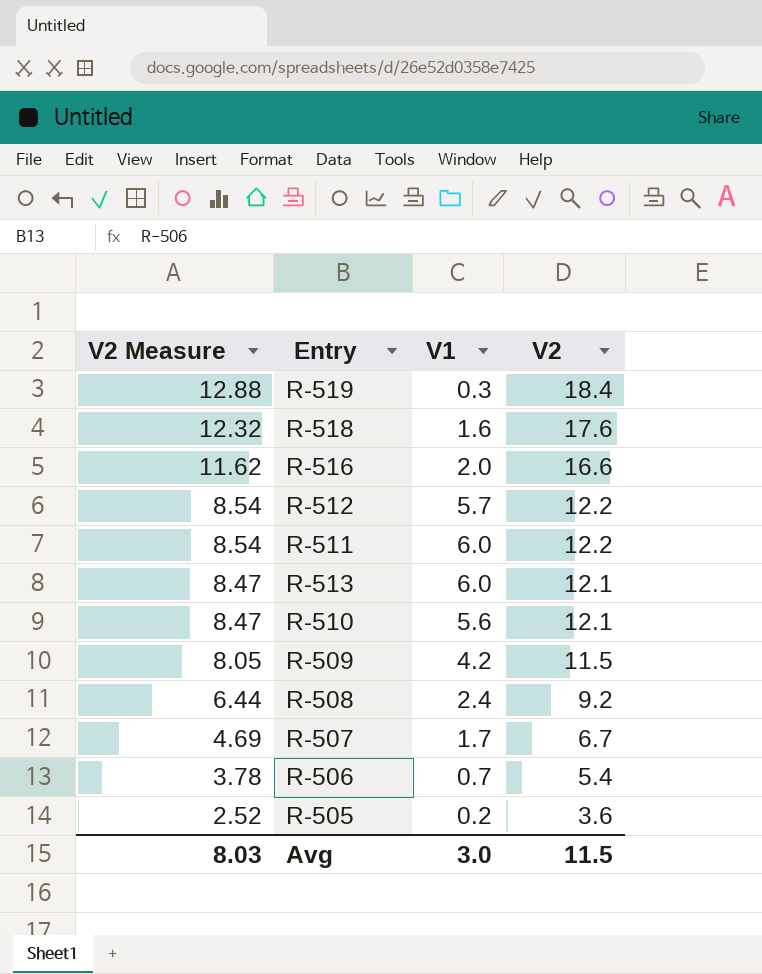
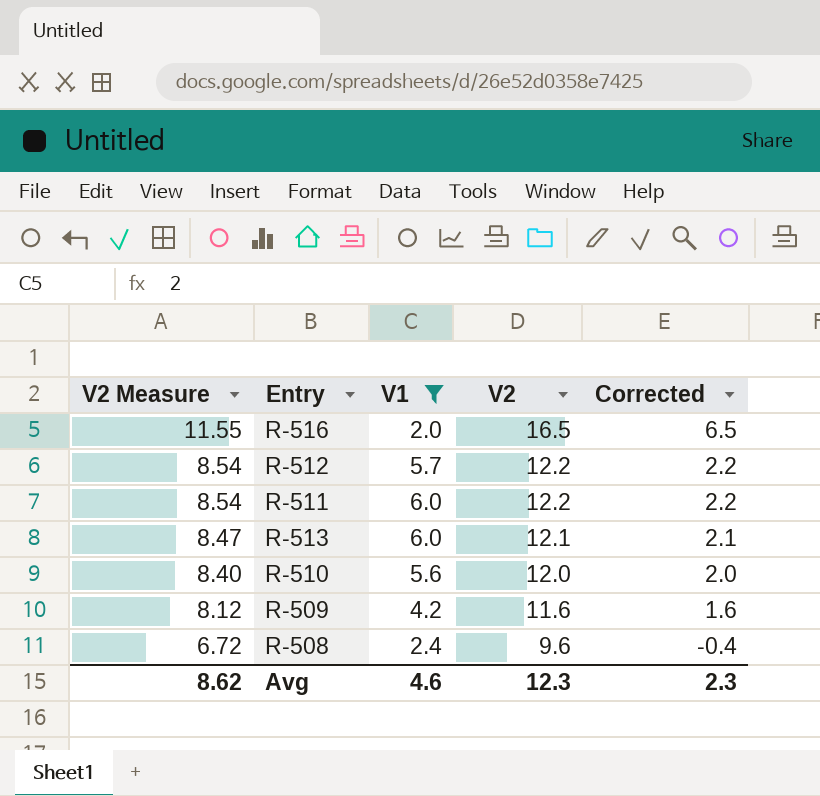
filter: none -> V1 >= 2.0
column Corrected | formula: none -> [V2] - 10
R-516 | V2 Measure: 11.62 -> 11.55
R-516 | V2: 16.6 -> 16.5
R-510 | V2 Measure: 8.47 -> 8.40
R-510 | V2: 12.1 -> 12.0
R-509 | V2 Measure: 8.05 -> 8.12
R-509 | V2: 11.5 -> 11.6
R-508 | V2 Measure: 6.44 -> 6.72
R-508 | V2: 9.2 -> 9.6
Avg | V2 Measure: 8.03 -> 8.62
Avg | V1: 3.0 -> 4.6
Avg | V2: 11.5 -> 12.3

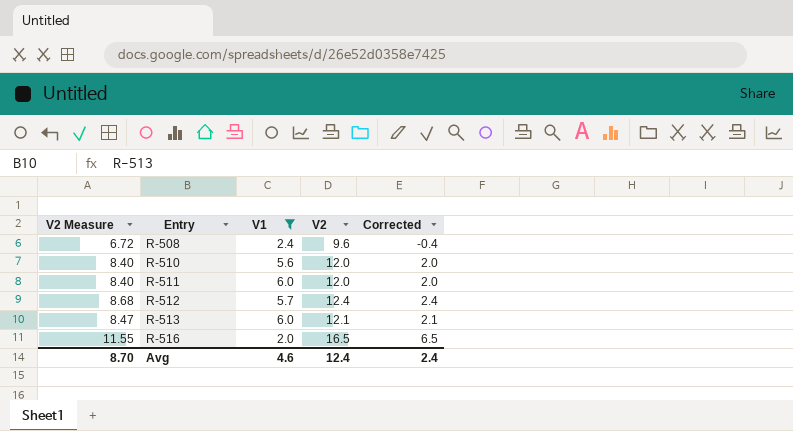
row order: V2 Measure descending -> Entry ascending
row R-509: 8.12 | 4.2 | 11.6 | 1.6 -> none
R-511 | V2 Measure: 8.54 -> 8.40
R-511 | V2: 12.2 -> 12.0
R-511 | Corrected: 2.2 -> 2.0
R-512 | V2 Measure: 8.54 -> 8.68
R-512 | V2: 12.2 -> 12.4
R-512 | Corrected: 2.2 -> 2.4
Avg | V2 Measure: 8.62 -> 8.70
Avg | V2: 12.3 -> 12.4
Avg | Corrected: 2.3 -> 2.4

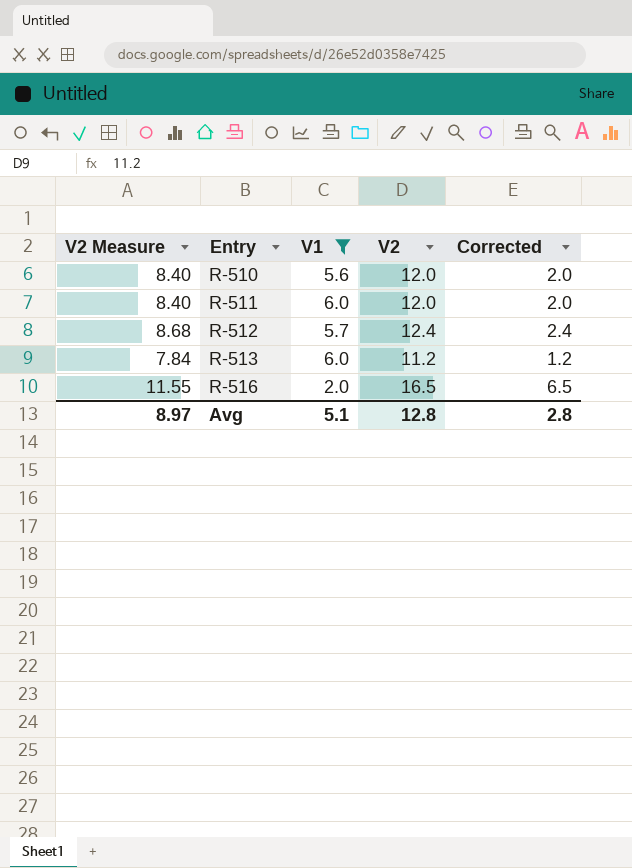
row R-508: 6.72 | 2.4 | 9.6 | -0.4 -> none
R-513 | V2 Measure: 8.47 -> 7.84
R-513 | V2: 12.1 -> 11.2
R-513 | Corrected: 2.1 -> 1.2
Avg | V2 Measure: 8.70 -> 8.97
Avg | V1: 4.6 -> 5.1
Avg | V2: 12.4 -> 12.8
Avg | Corrected: 2.4 -> 2.8

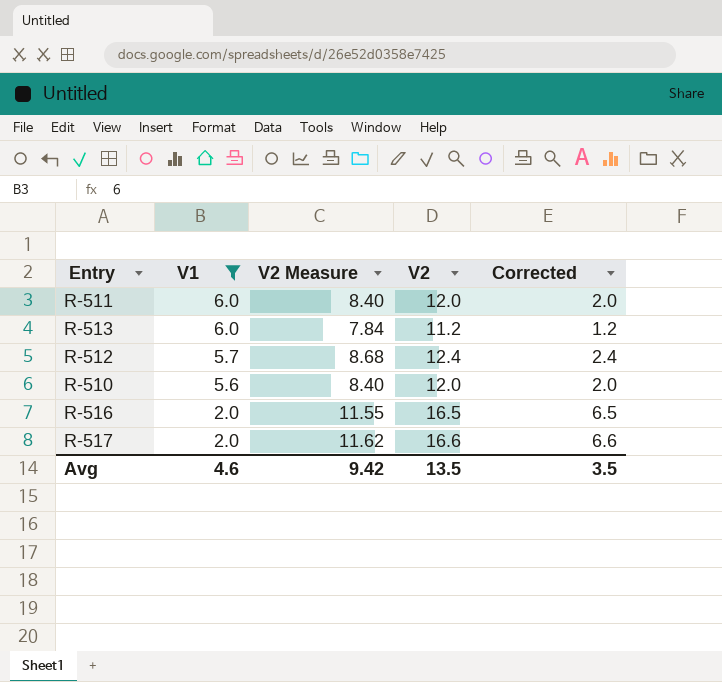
row order: Entry ascending -> V1 descending
column V2 Measure | position: 1 -> 3
row R-517: none -> 2.0 | 11.62 | 16.6 | 6.6
Avg | V1: 5.1 -> 4.6
Avg | V2 Measure: 8.97 -> 9.42
Avg | V2: 12.8 -> 13.5
Avg | Corrected: 2.8 -> 3.5

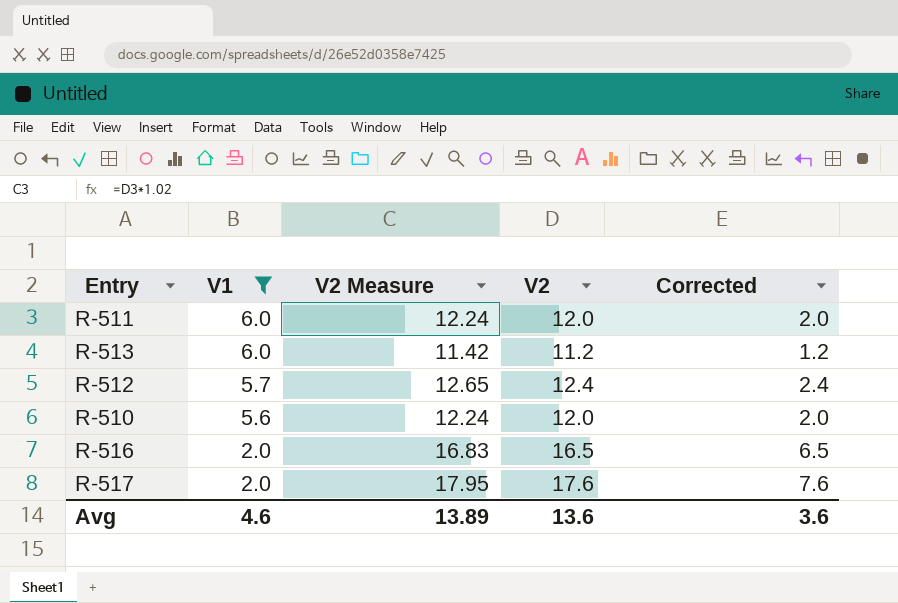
column V2 Measure | formula: [V2] * 0.7 -> [V2] * 1.02
R-517 | V2: 16.6 -> 17.6
R-517 | Corrected: 6.6 -> 7.6
Avg | V2 Measure: 9.42 -> 13.89
Avg | V2: 13.5 -> 13.6
Avg | Corrected: 3.5 -> 3.6

